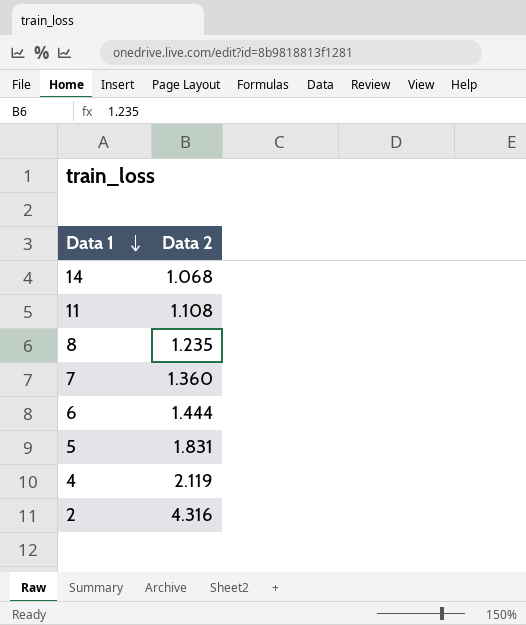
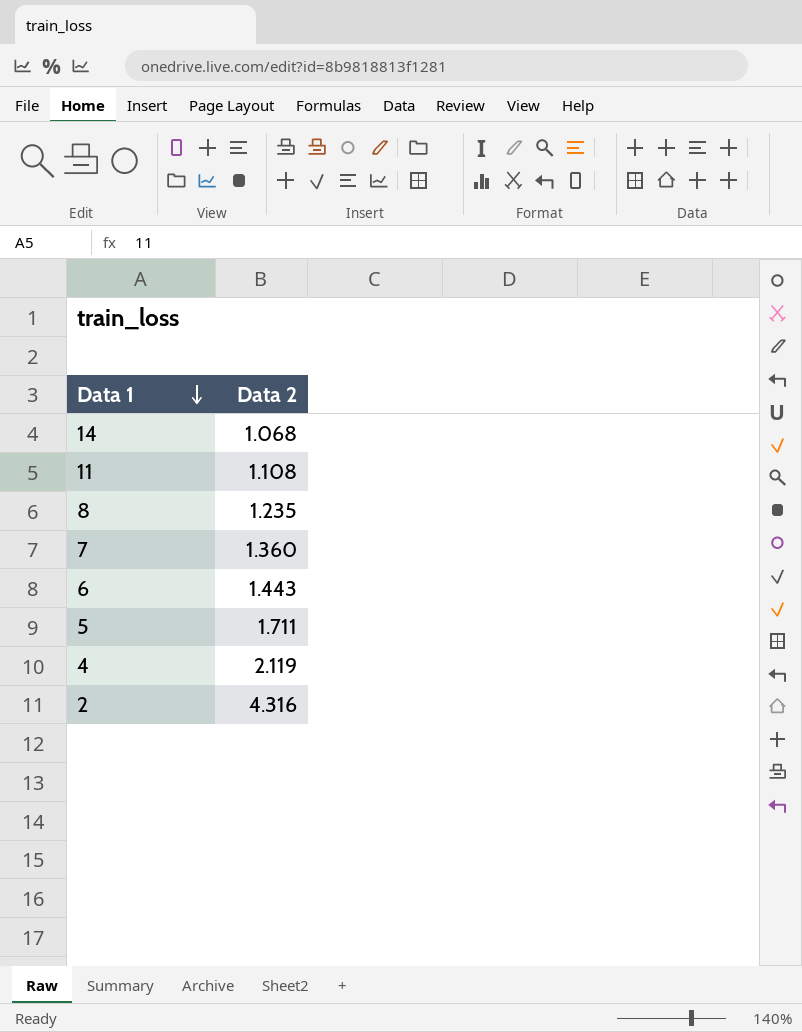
6 | Data 2: 1.444 -> 1.443
5 | Data 2: 1.831 -> 1.711

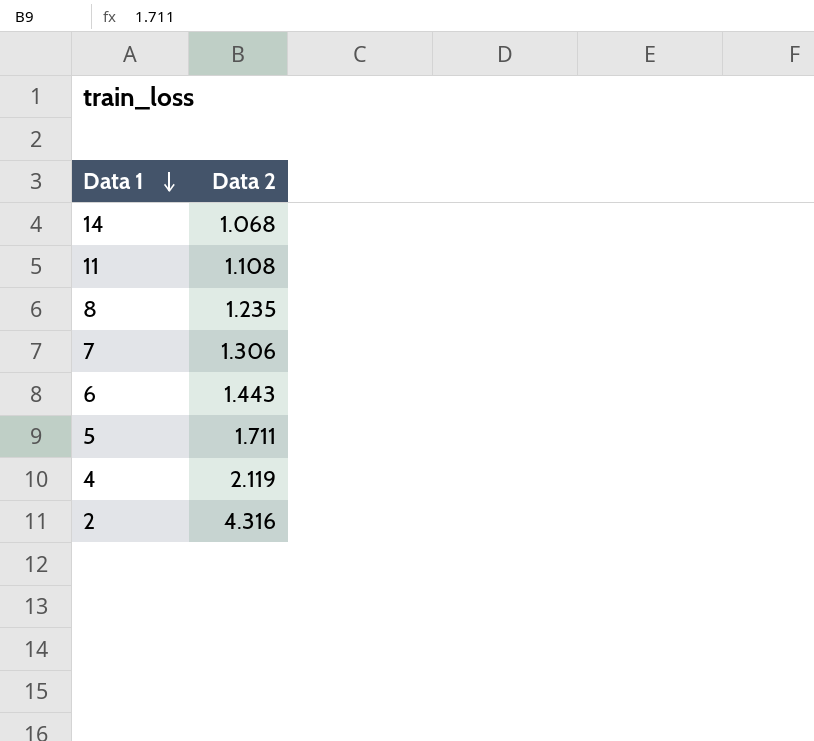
7 | Data 2: 1.360 -> 1.306

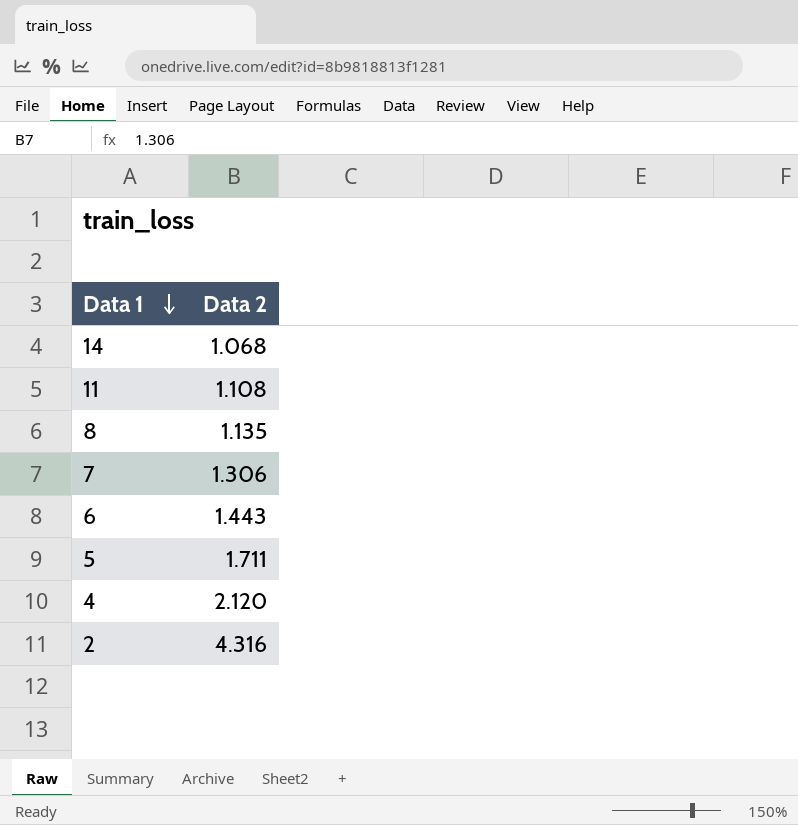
8 | Data 2: 1.235 -> 1.135
4 | Data 2: 2.119 -> 2.120

